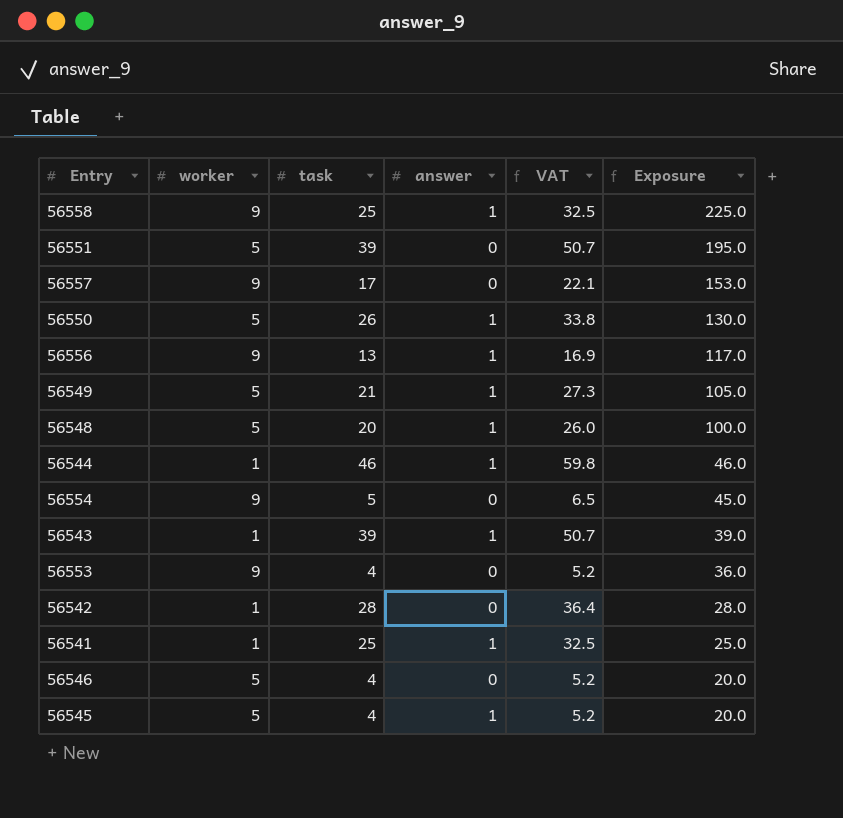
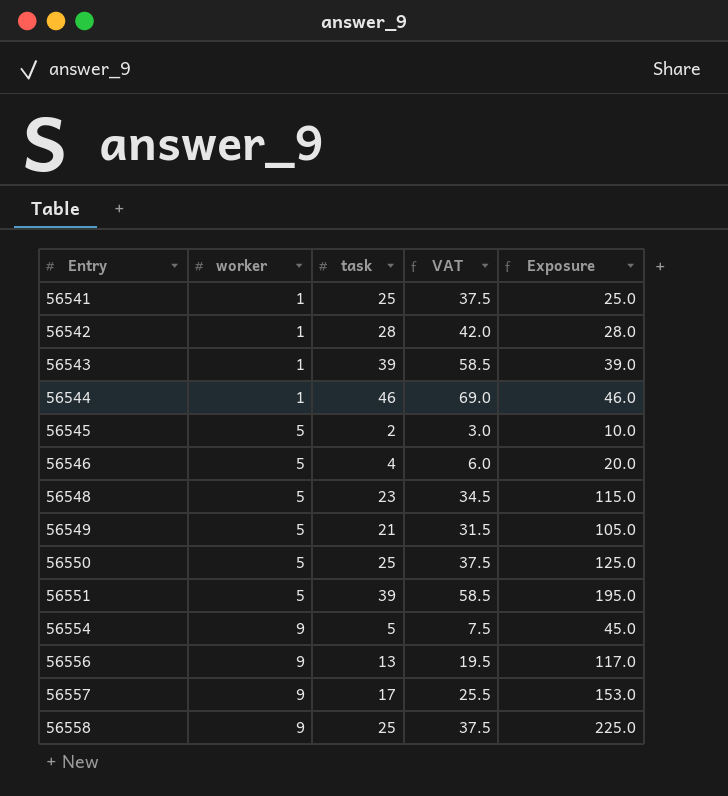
row order: Exposure descending -> Entry ascending
column answer | position: 4 -> none
column VAT | formula: [task] * 1.3 -> [task] * 1.5
row 56553: 9 | 4 | 0 | 5.2 | 36.0 -> none
56545 | task: 4 -> 2
56545 | Exposure: 20.0 -> 10.0
56548 | task: 20 -> 23
56548 | Exposure: 100.0 -> 115.0
56550 | task: 26 -> 25
56550 | Exposure: 130.0 -> 125.0

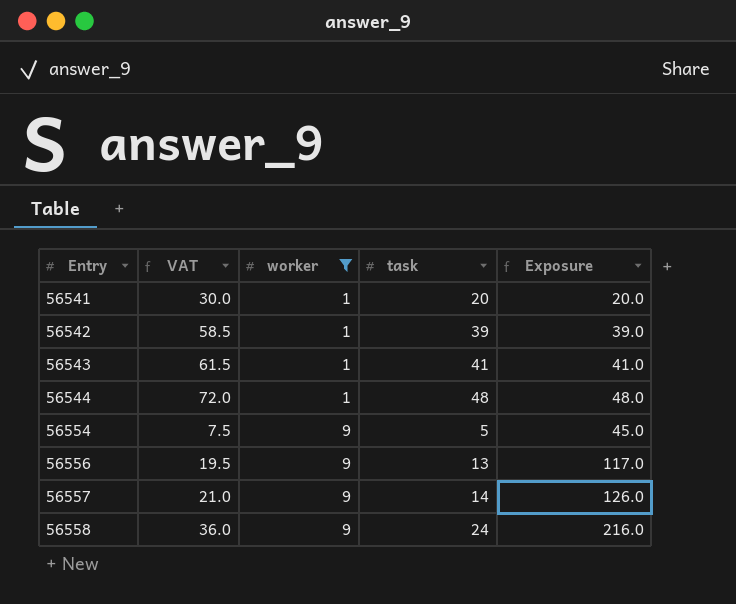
filter: none -> worker != 5
column VAT | position: 4 -> 2
56541 | VAT: 37.5 -> 30.0
56541 | task: 25 -> 20
56541 | Exposure: 25.0 -> 20.0
56542 | VAT: 42.0 -> 58.5
56542 | task: 28 -> 39
56542 | Exposure: 28.0 -> 39.0
56543 | VAT: 58.5 -> 61.5
56543 | task: 39 -> 41
56543 | Exposure: 39.0 -> 41.0
56544 | VAT: 69.0 -> 72.0
56544 | task: 46 -> 48
56544 | Exposure: 46.0 -> 48.0
56557 | VAT: 25.5 -> 21.0
56557 | task: 17 -> 14
56557 | Exposure: 153.0 -> 126.0
56558 | VAT: 37.5 -> 36.0
56558 | task: 25 -> 24
56558 | Exposure: 225.0 -> 216.0

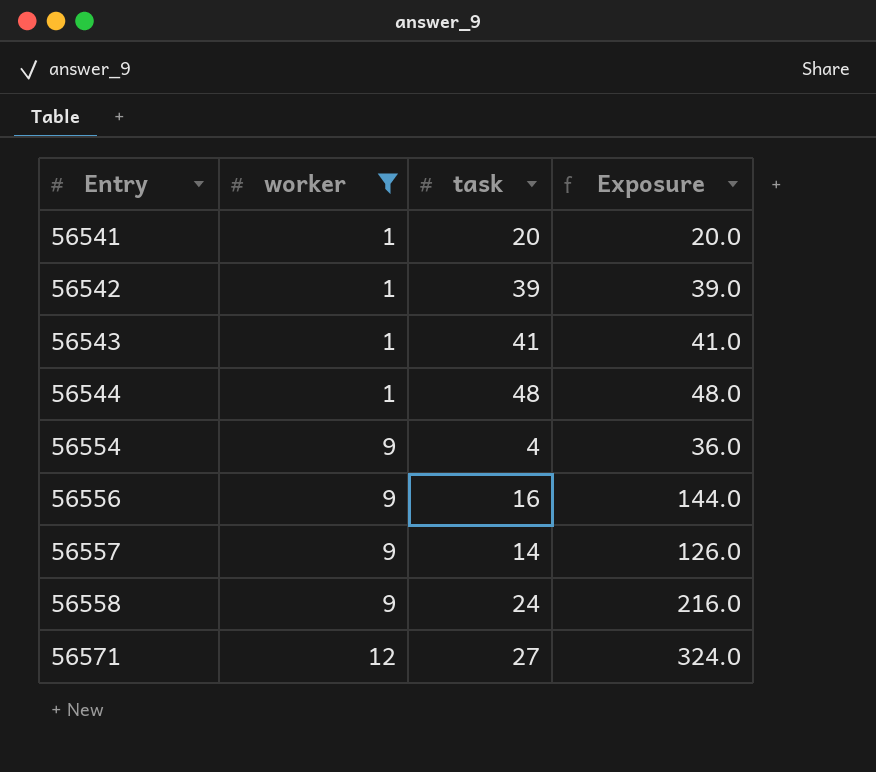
column VAT | formula: [task] * 1.5 -> none
56554 | task: 5 -> 4
56554 | Exposure: 45.0 -> 36.0
56556 | task: 13 -> 16
56556 | Exposure: 117.0 -> 144.0
row 56571: none -> 12 | 27 | 324.0

